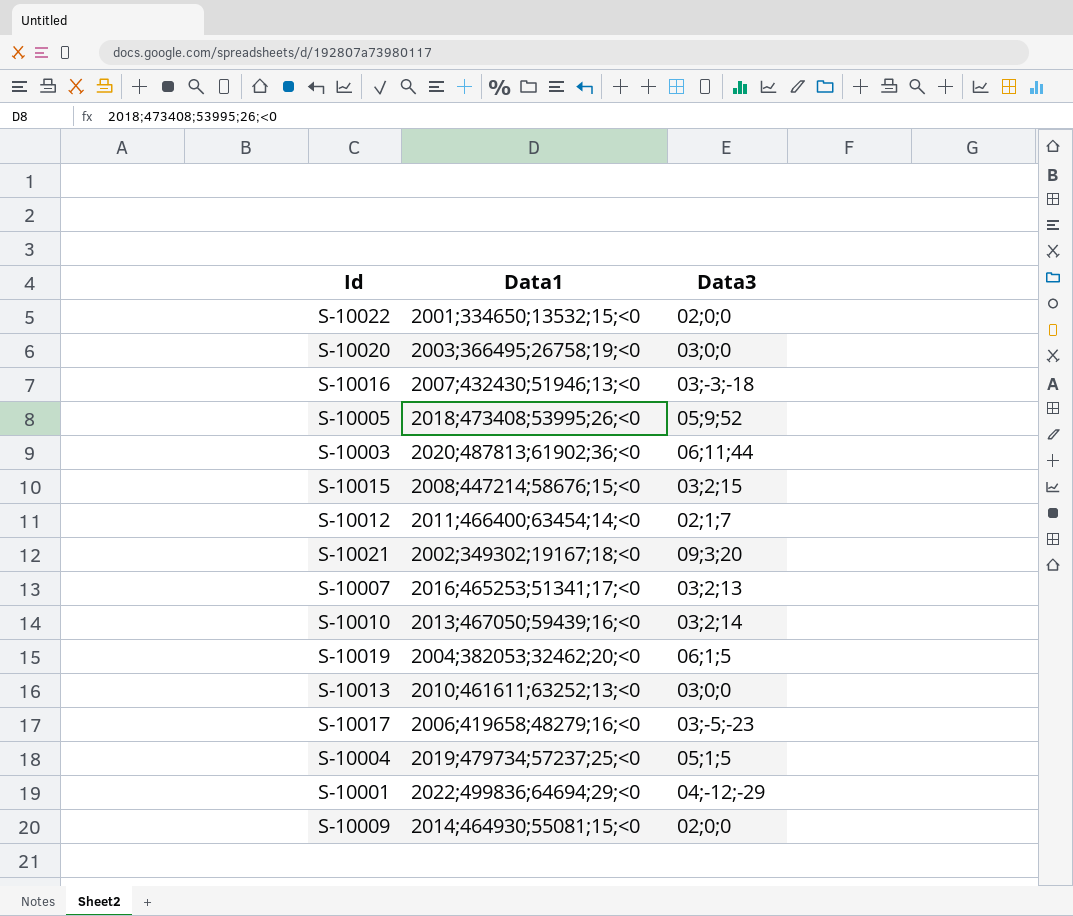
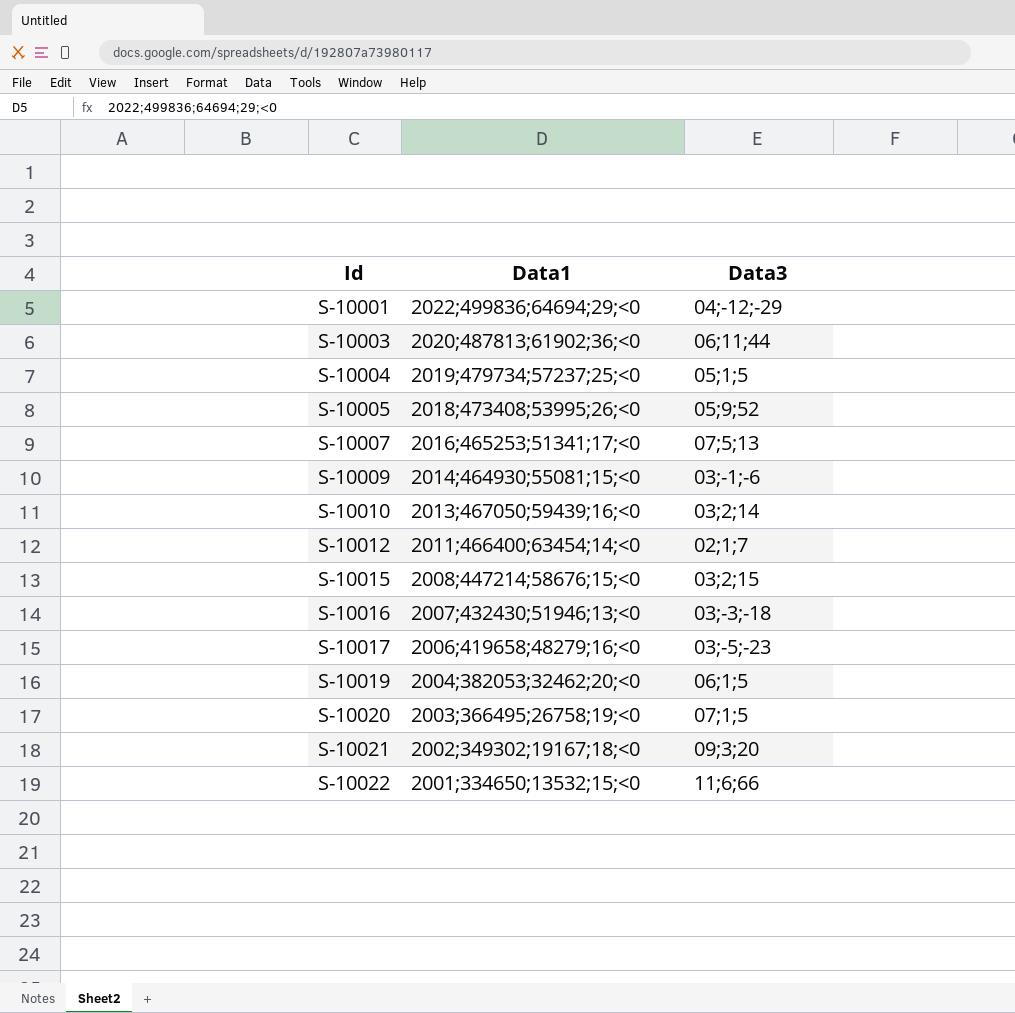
row order: none -> Id ascending
row S-10013: 2010;461611;63252;13;<0 | 03;0;0 -> none
S-10007 | Data3: 03;2;13 -> 07;5;13
S-10009 | Data3: 02;0;0 -> 03;-1;-6
S-10020 | Data3: 03;0;0 -> 07;1;5
S-10022 | Data3: 02;0;0 -> 11;6;66

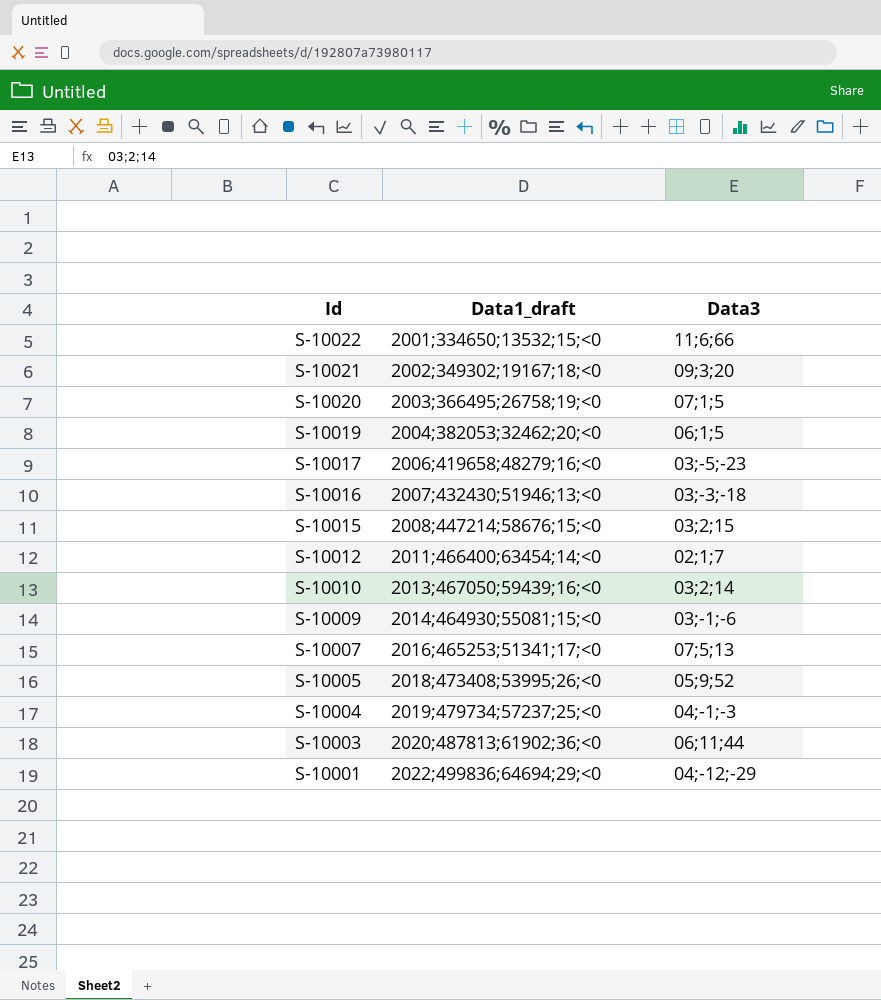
row order: Id ascending -> Id descending
column name: Data1 -> Data1_draft
S-10004 | Data3: 05;1;5 -> 04;-1;-3

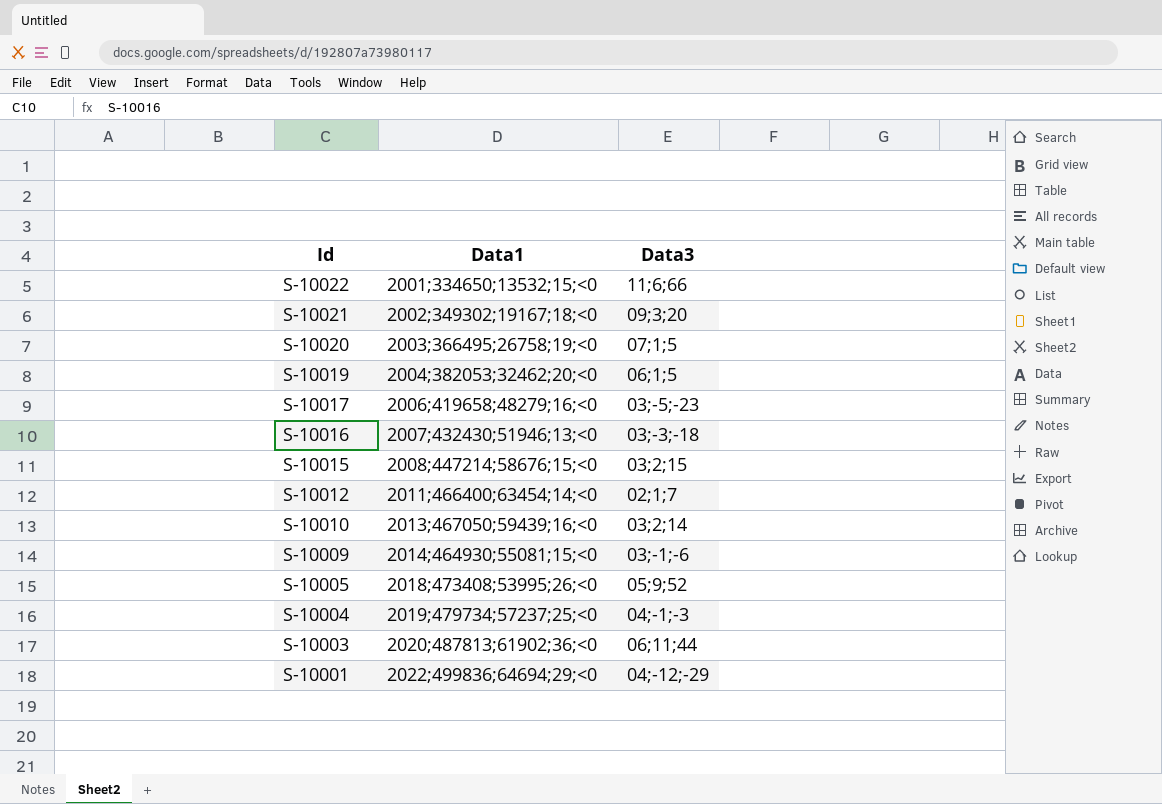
column name: Data1_draft -> Data1
row S-10007: 2016;465253;51341;17;<0 | 07;5;13 -> none

